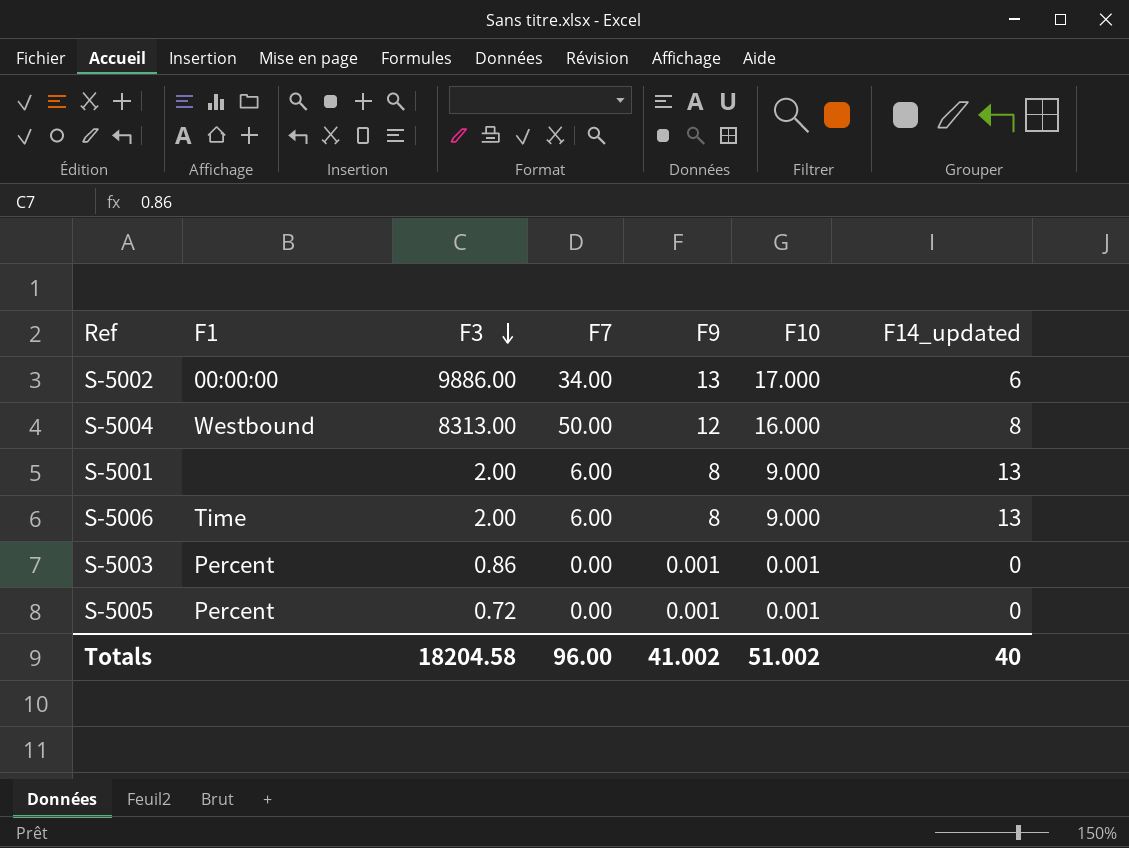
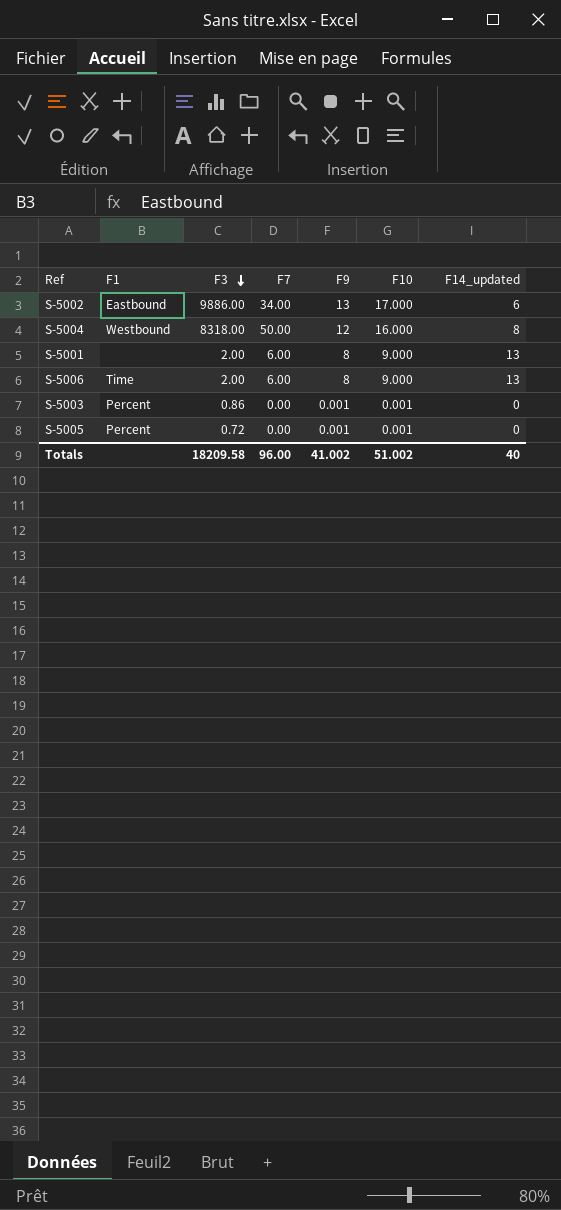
S-5002 | F1: 00:00:00 -> Eastbound
S-5004 | F3: 8313.00 -> 8318.00
Totals | F3: 18204.58 -> 18209.58

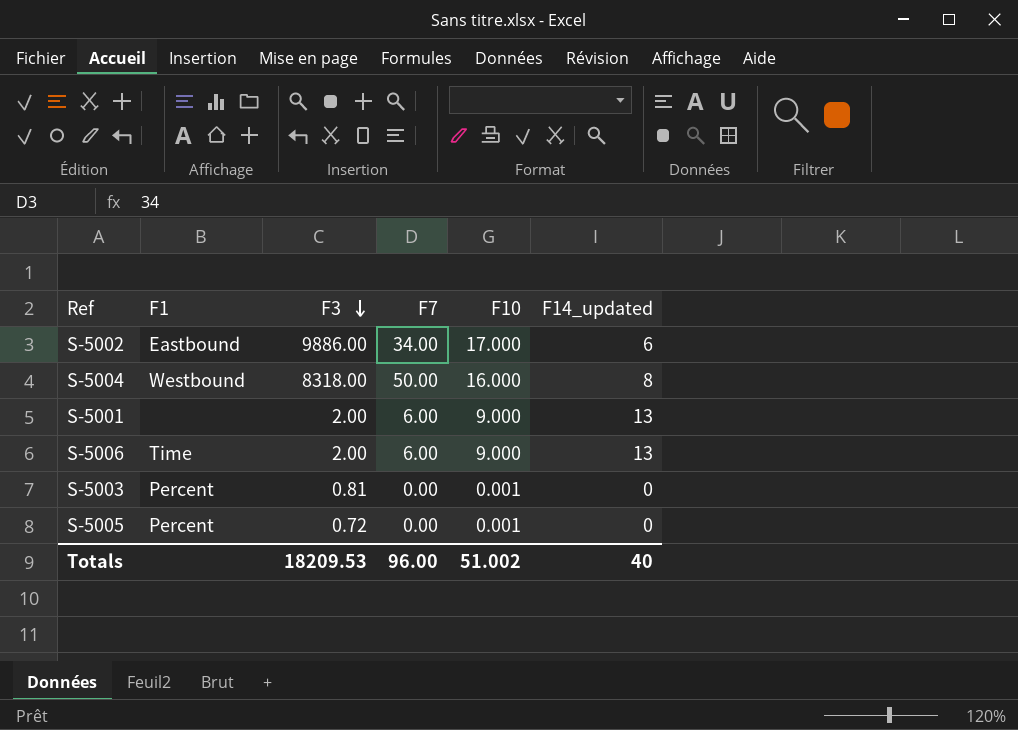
column F9 | position: 5 -> none
S-5003 | F3: 0.86 -> 0.81
Totals | F3: 18209.58 -> 18209.53

